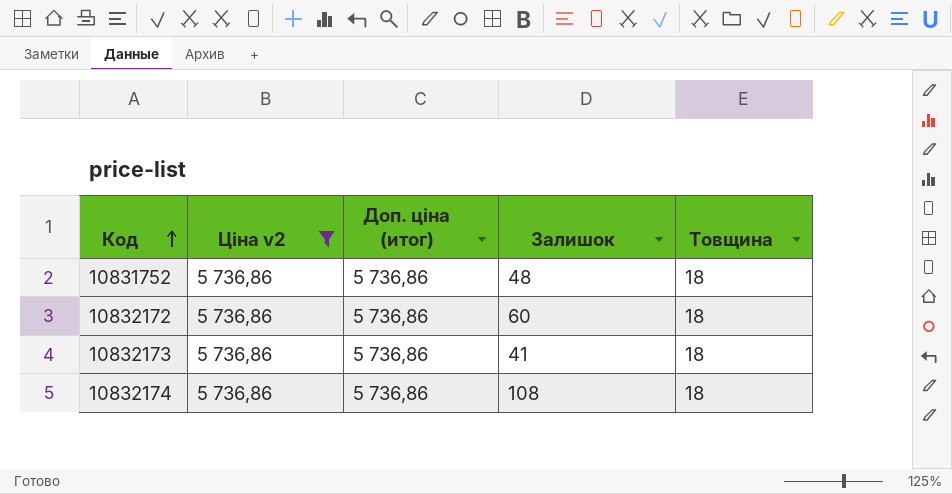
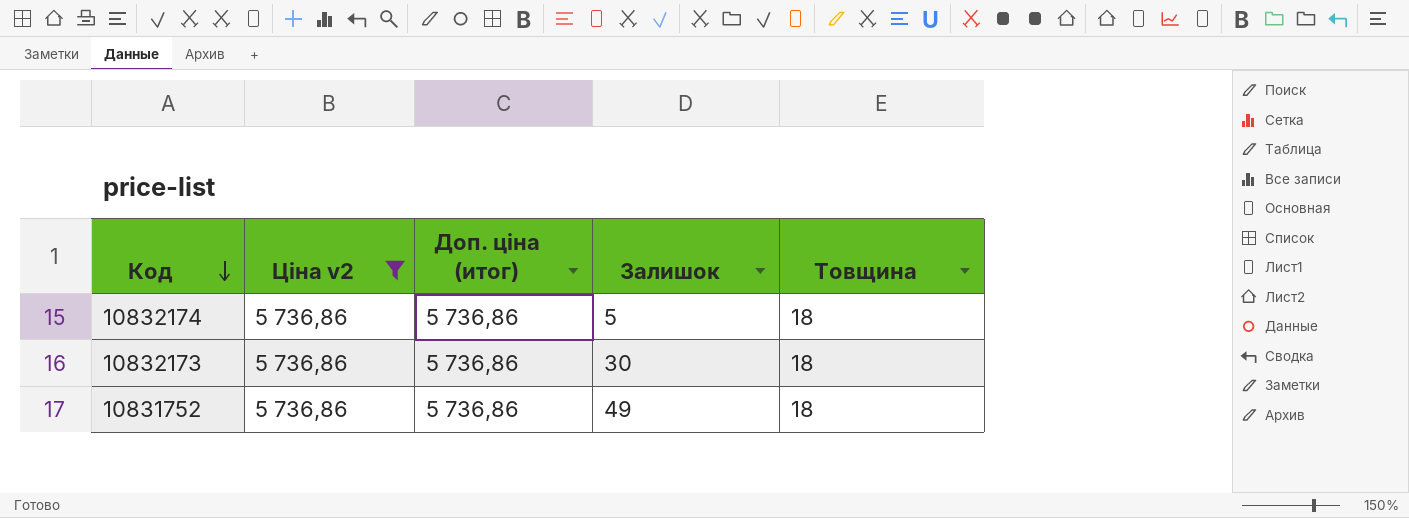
row order: Код ascending -> Код descending
row 10832172: 5 736,86 | 5 736,86 | 60 | 18 -> none
10832174 | Залишок: 108 -> 5
10832173 | Залишок: 41 -> 30
10831752 | Залишок: 48 -> 49

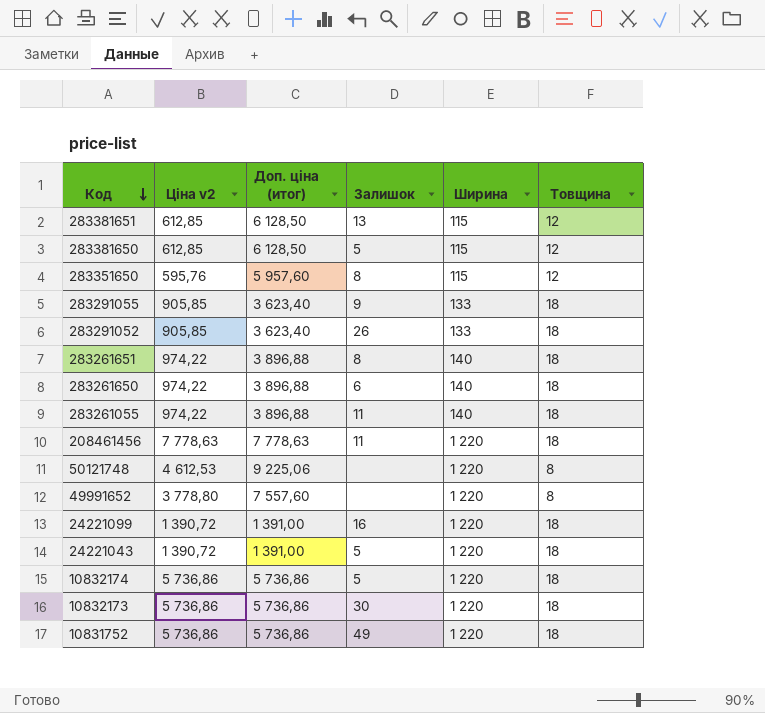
filter: Ціна v2 = 5 736,86 -> none
column Ширина | position: none -> 5

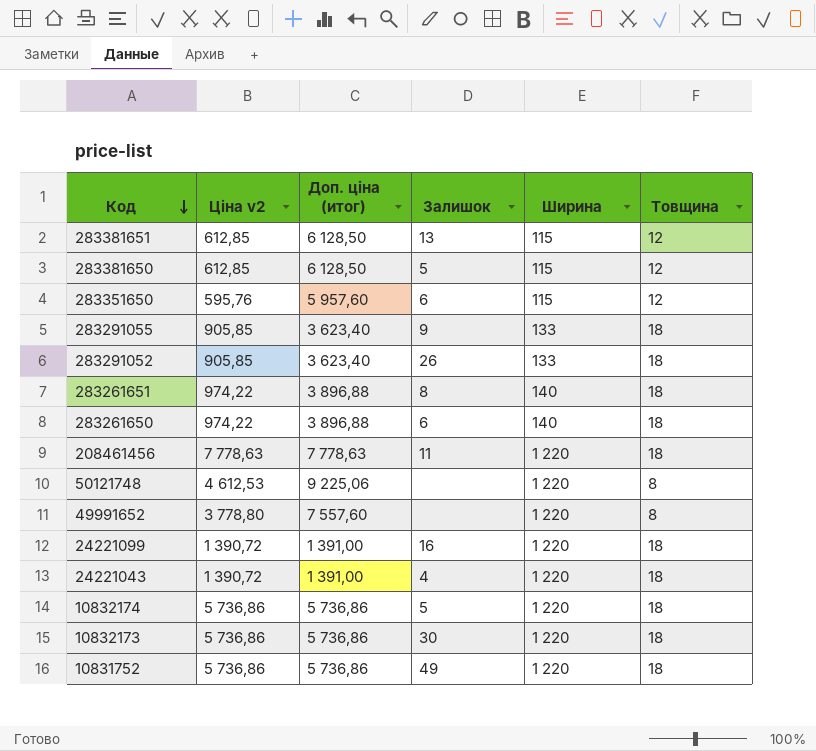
row 283261055: 974,22 | 3 896,88 | 11 | 140 | 18 -> none
283351650 | Залишок: 8 -> 6
24221043 | Залишок: 5 -> 4

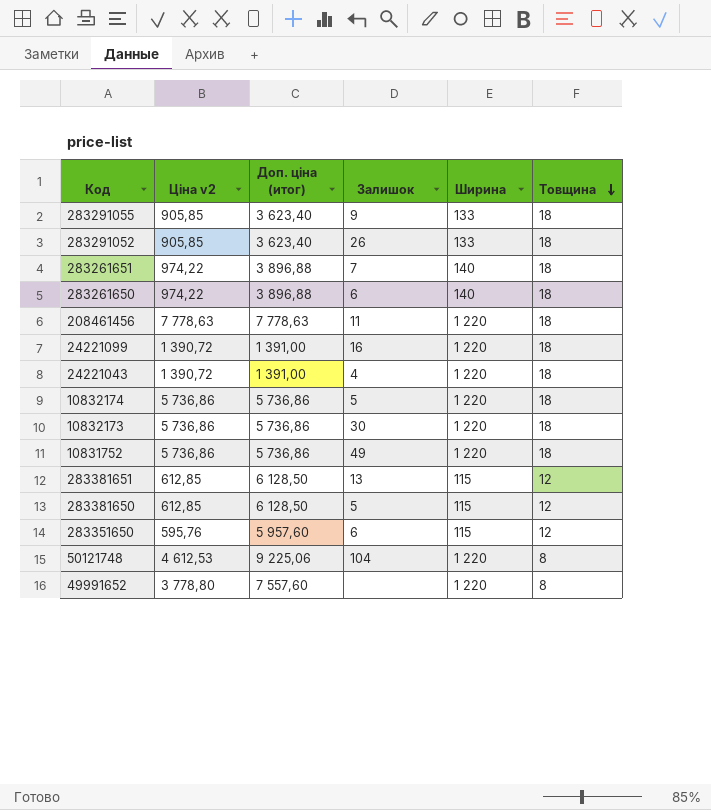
row order: Код descending -> Товщина descending
283261651 | Залишок: 8 -> 7
50121748 | Залишок: none -> 104

